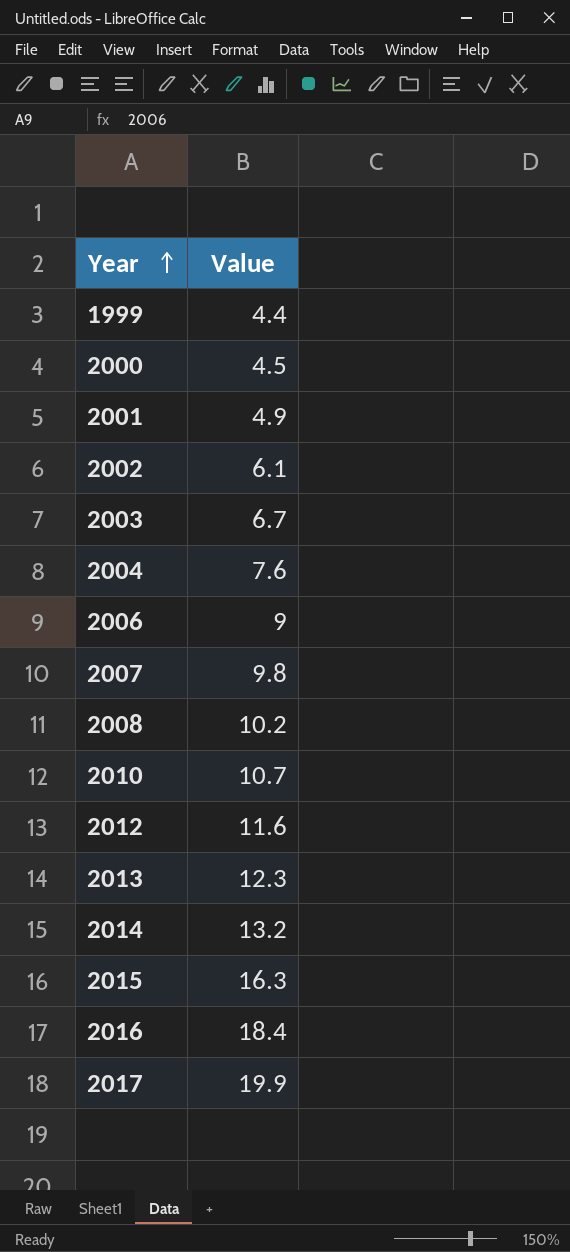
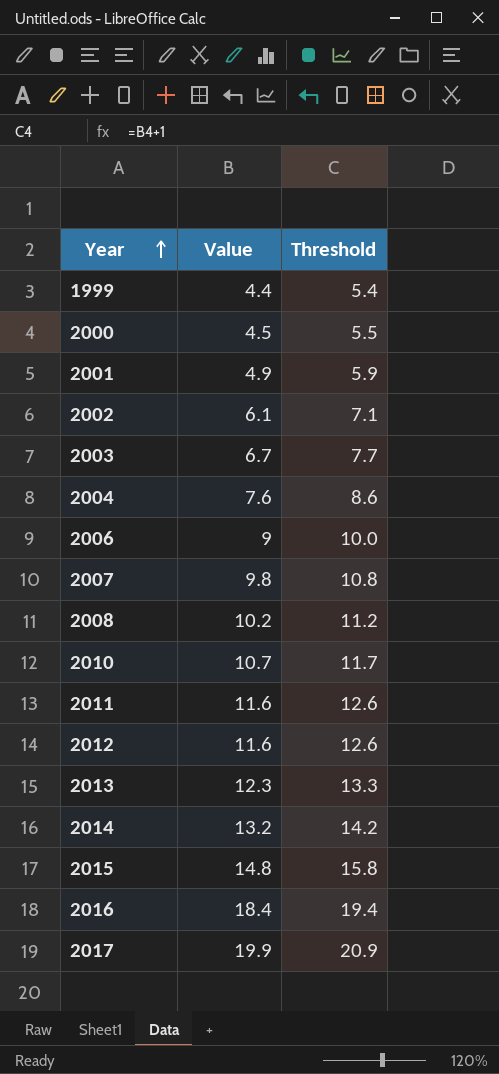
column Threshold | formula: none -> [Value] + 1
row 2011: none -> 11.6 | 12.6
2015 | Value: 16.3 -> 14.8

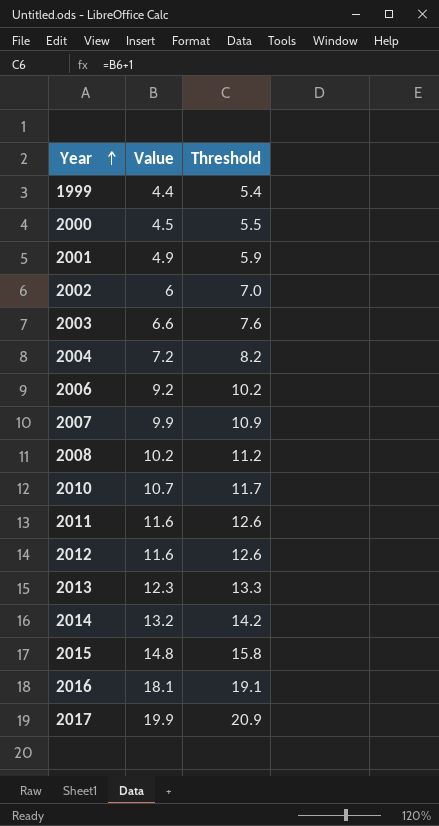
2002 | Value: 6.1 -> 6
2002 | Threshold: 7.1 -> 7.0
2003 | Value: 6.7 -> 6.6
2003 | Threshold: 7.7 -> 7.6
2004 | Value: 7.6 -> 7.2
2004 | Threshold: 8.6 -> 8.2
2006 | Value: 9 -> 9.2
2006 | Threshold: 10.0 -> 10.2
2007 | Value: 9.8 -> 9.9
2007 | Threshold: 10.8 -> 10.9
2016 | Value: 18.4 -> 18.1
2016 | Threshold: 19.4 -> 19.1

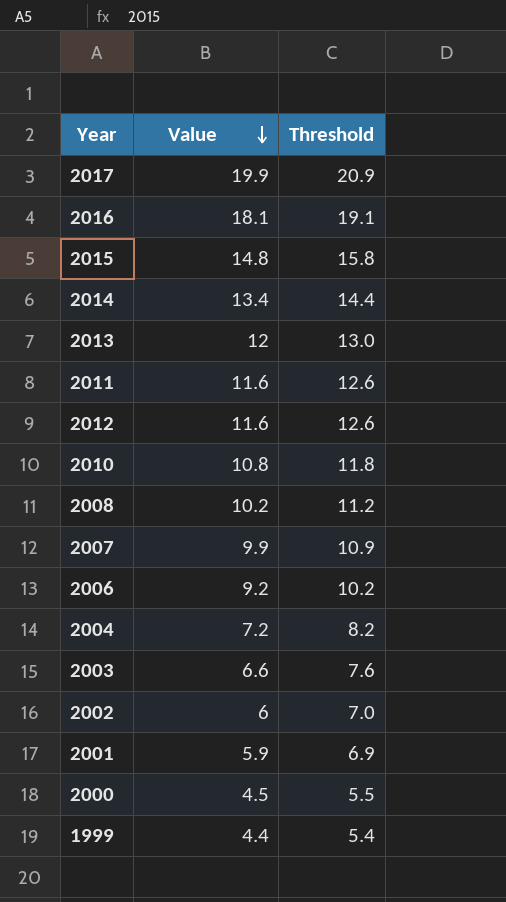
row order: Year ascending -> Value descending
2014 | Value: 13.2 -> 13.4
2014 | Threshold: 14.2 -> 14.4
2013 | Value: 12.3 -> 12
2013 | Threshold: 13.3 -> 13.0
2010 | Value: 10.7 -> 10.8
2010 | Threshold: 11.7 -> 11.8
2001 | Value: 4.9 -> 5.9
2001 | Threshold: 5.9 -> 6.9

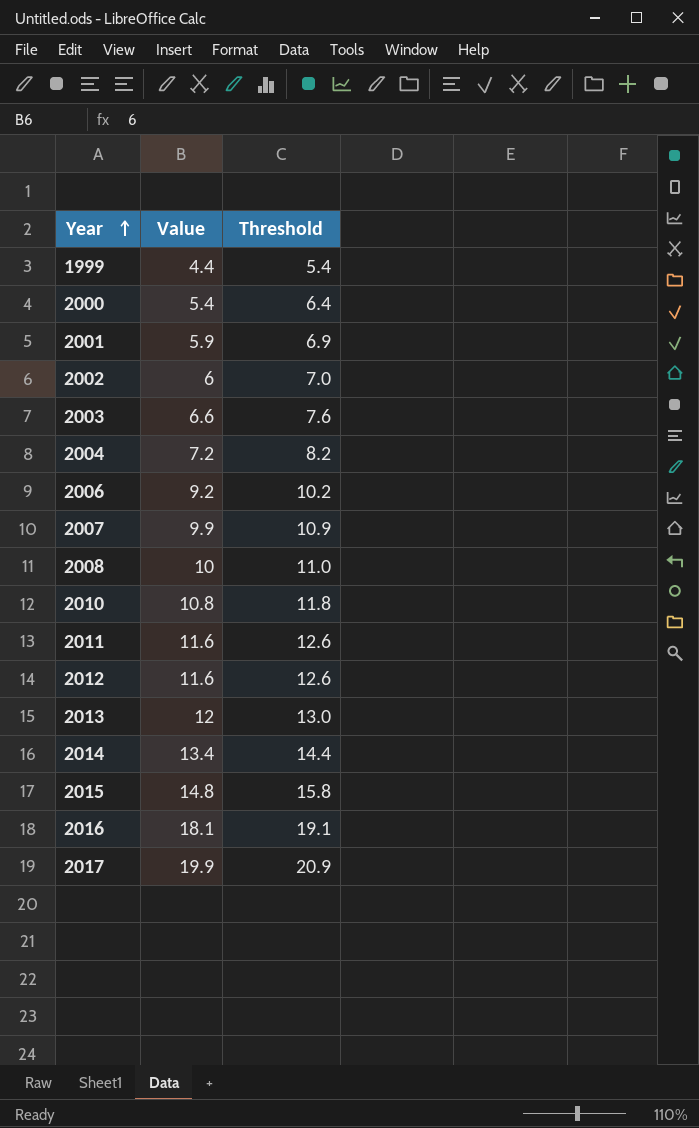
row order: Value descending -> Year ascending
2000 | Value: 4.5 -> 5.4
2000 | Threshold: 5.5 -> 6.4
2008 | Value: 10.2 -> 10
2008 | Threshold: 11.2 -> 11.0

